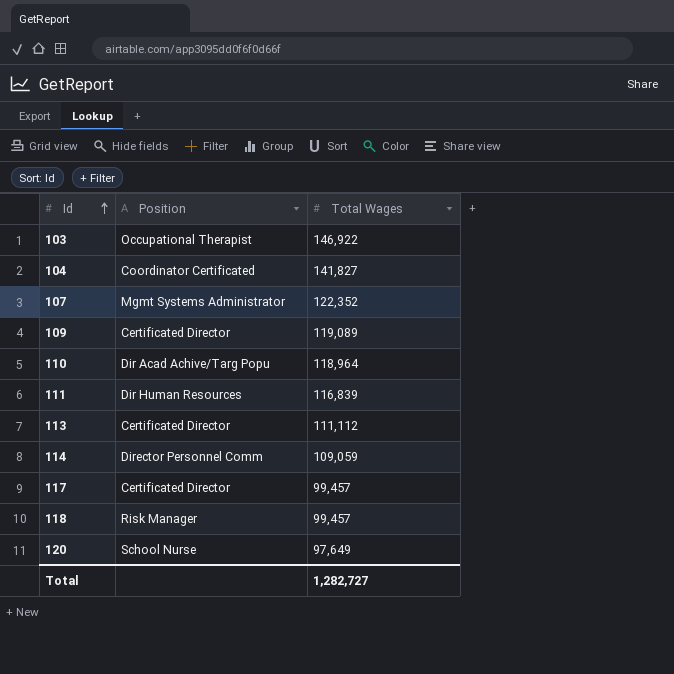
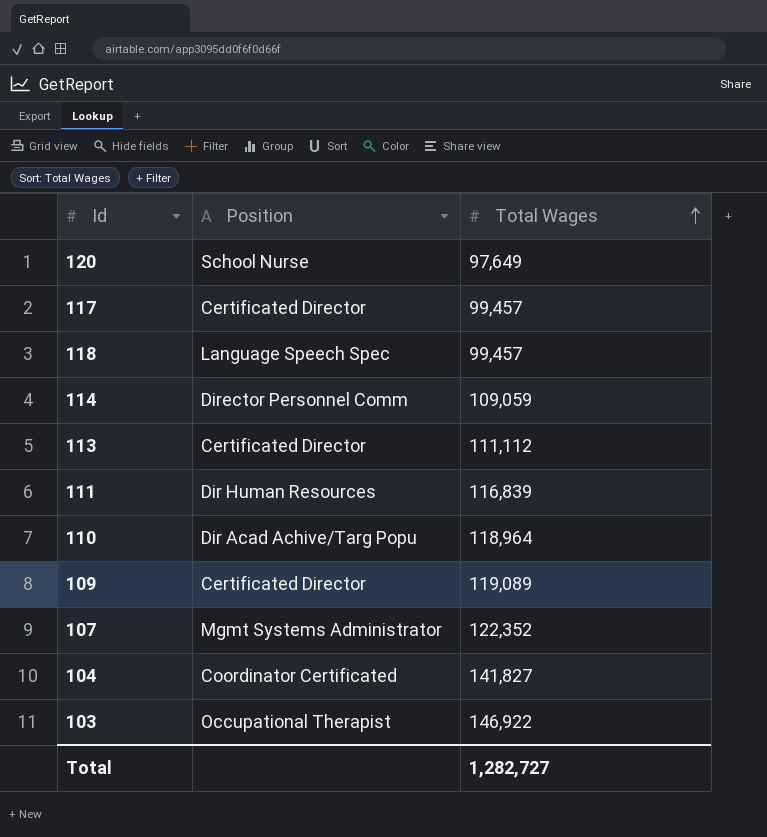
row order: Id ascending -> Total Wages ascending
118 | Position: Risk Manager -> Language Speech Spec

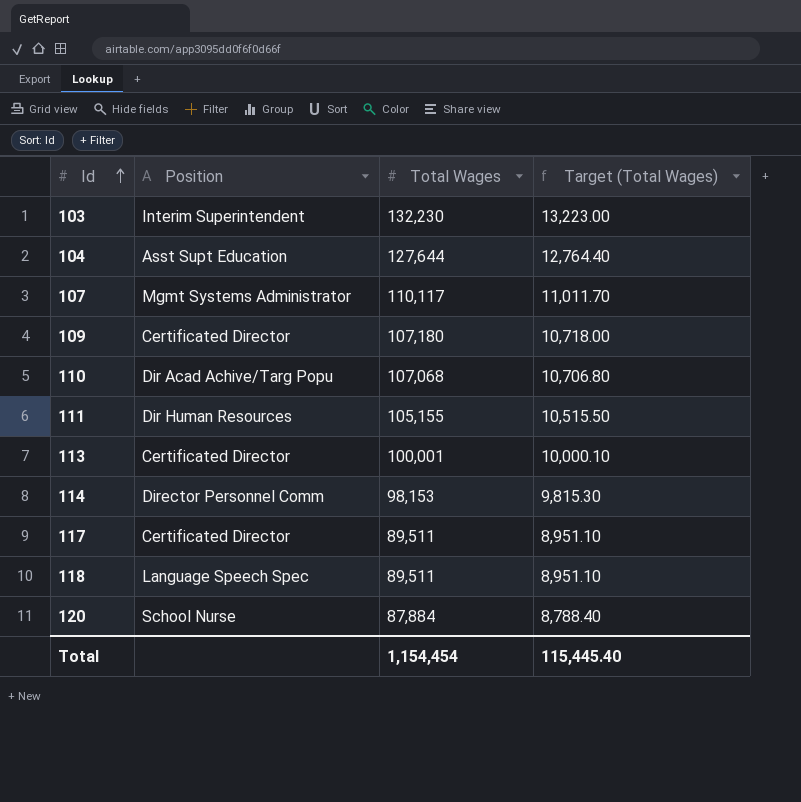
row order: Total Wages ascending -> Id ascending
column Target (Total Wages) | formula: none -> [Total Wages] * 0.1
103 | Position: Occupational Therapist -> Interim Superintendent
103 | Total Wages: 146,922 -> 132,230
104 | Position: Coordinator Certificated -> Asst Supt Education
104 | Total Wages: 141,827 -> 127,644
107 | Total Wages: 122,352 -> 110,117
109 | Total Wages: 119,089 -> 107,180
110 | Total Wages: 118,964 -> 107,068
111 | Total Wages: 116,839 -> 105,155
113 | Total Wages: 111,112 -> 100,001
114 | Total Wages: 109,059 -> 98,153
117 | Total Wages: 99,457 -> 89,511
118 | Total Wages: 99,457 -> 89,511
120 | Total Wages: 97,649 -> 87,884
Total | Total Wages: 1,282,727 -> 1,154,454

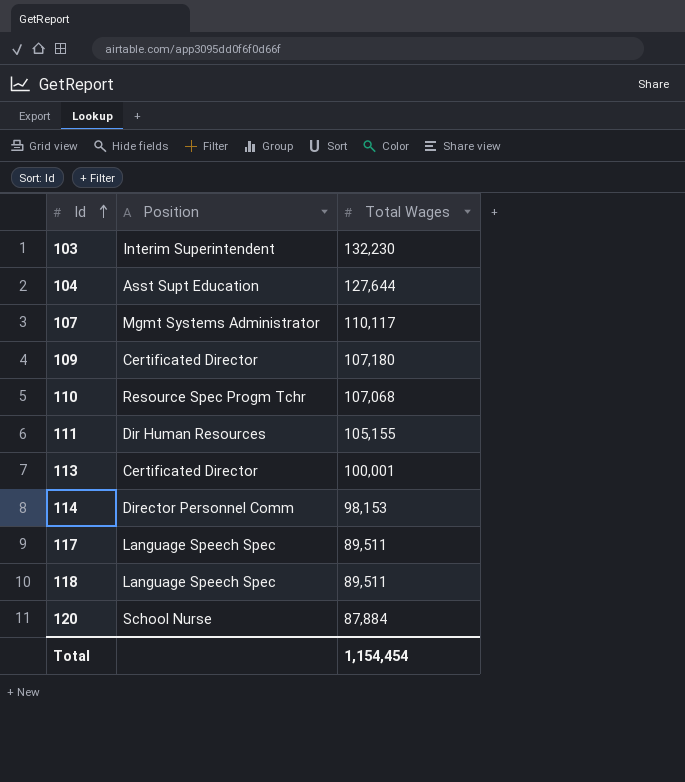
column Target (Total Wages) | formula: [Total Wages] * 0.1 -> none
110 | Position: Dir Acad Achive/Targ Popu -> Resource Spec Progm Tchr
117 | Position: Certificated Director -> Language Speech Spec

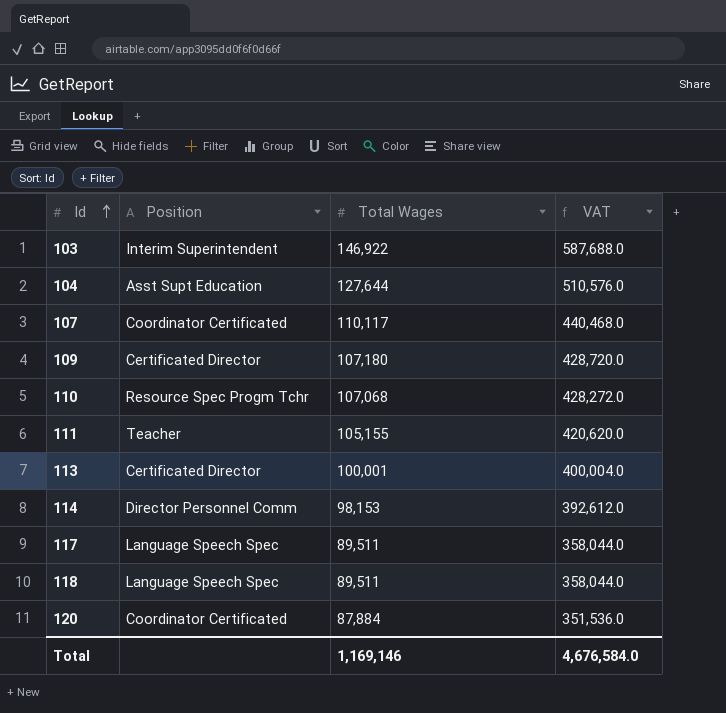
column VAT | formula: none -> [Total Wages] * 4
103 | Total Wages: 132,230 -> 146,922
107 | Position: Mgmt Systems Administrator -> Coordinator Certificated
111 | Position: Dir Human Resources -> Teacher
120 | Position: School Nurse -> Coordinator Certificated
Total | Total Wages: 1,154,454 -> 1,169,146

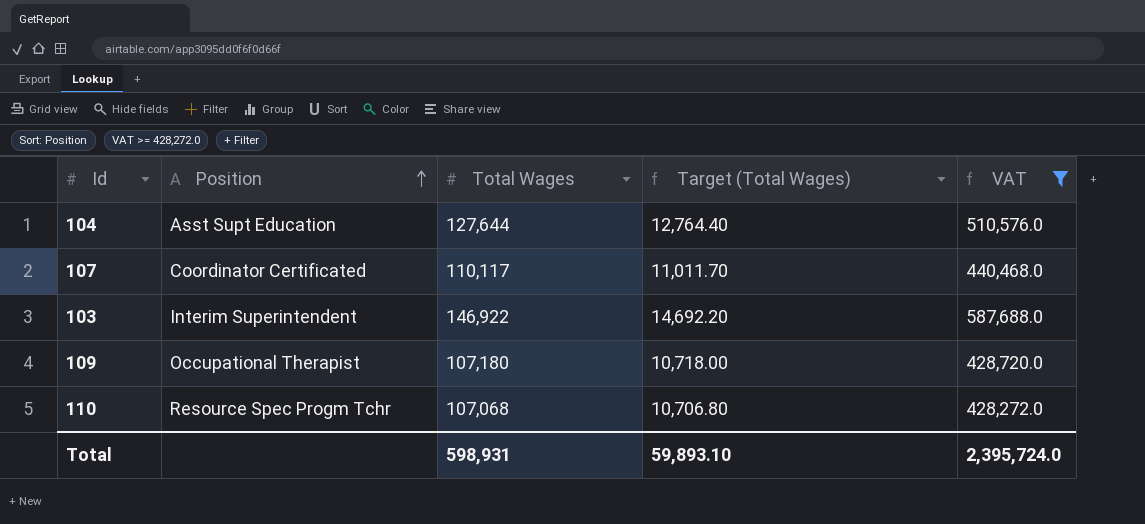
filter: none -> VAT >= 428,272.0
row order: Id ascending -> Position ascending
column Target (Total Wages) | formula: none -> [Total Wages] * 0.1
109 | Position: Certificated Director -> Occupational Therapist
Total | Total Wages: 1,169,146 -> 598,931
Total | VAT: 4,676,584.0 -> 2,395,724.0

